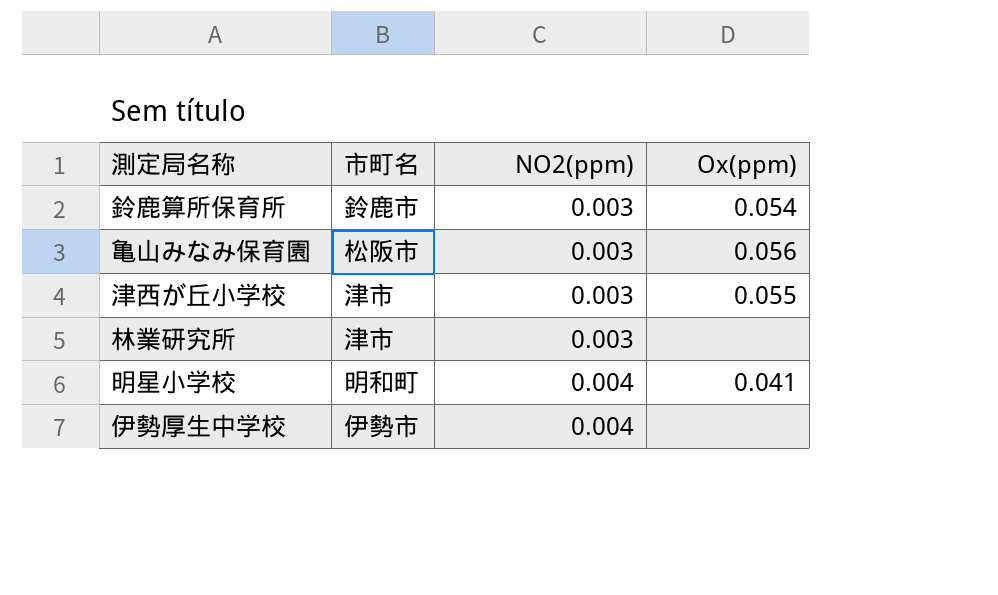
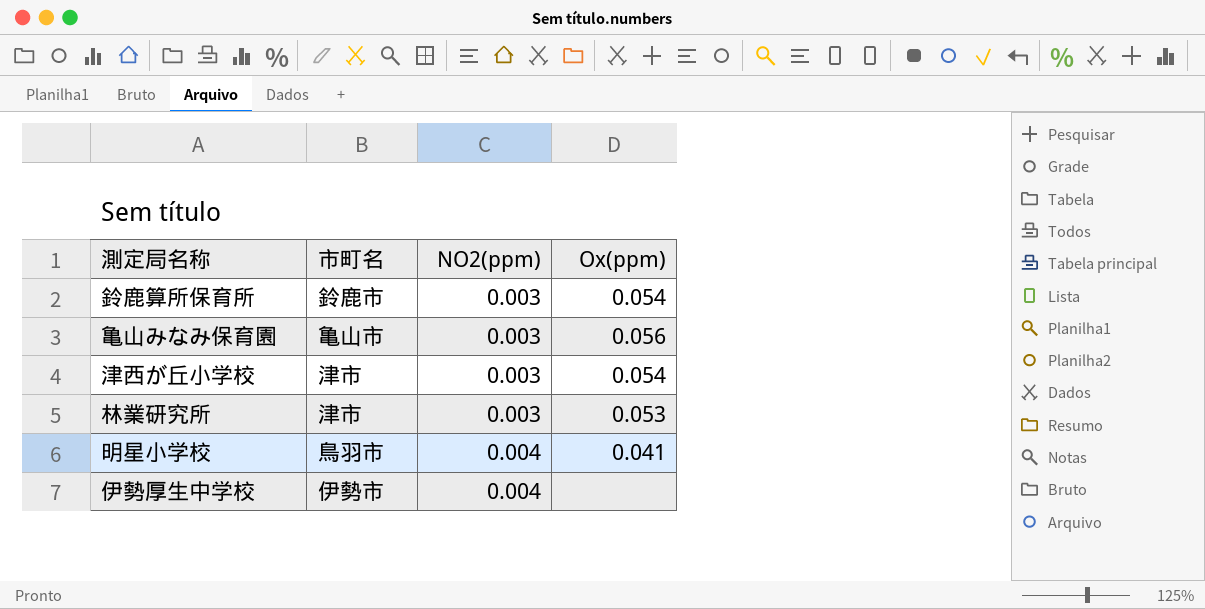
亀山みなみ保育園 | 市町名: 松阪市 -> 亀山市
津西が丘小学校 | Ox(ppm): 0.055 -> 0.054
林業研究所 | Ox(ppm): none -> 0.053
明星小学校 | 市町名: 明和町 -> 鳥羽市

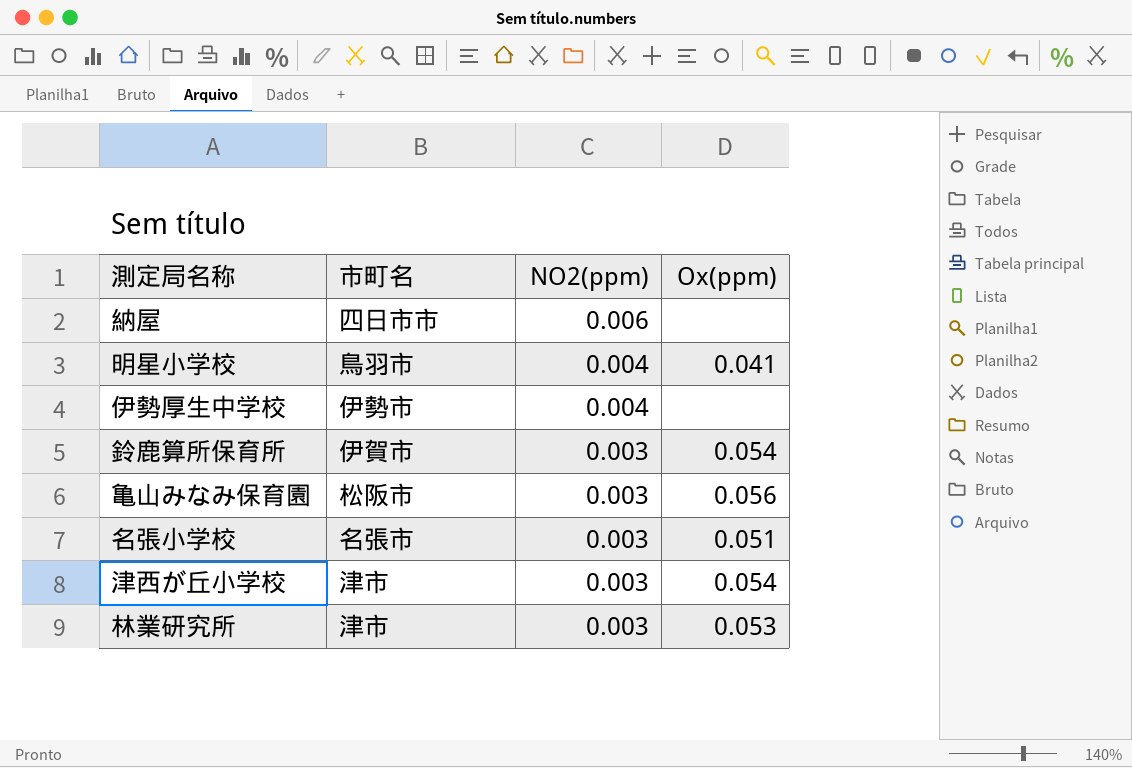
row order: NO2(ppm) ascending -> NO2(ppm) descending
row 納屋: none -> 四日市市 | 0.006 | none
鈴鹿算所保育所 | 市町名: 鈴鹿市 -> 伊賀市
亀山みなみ保育園 | 市町名: 亀山市 -> 松阪市
row 名張小学校: none -> 名張市 | 0.003 | 0.051

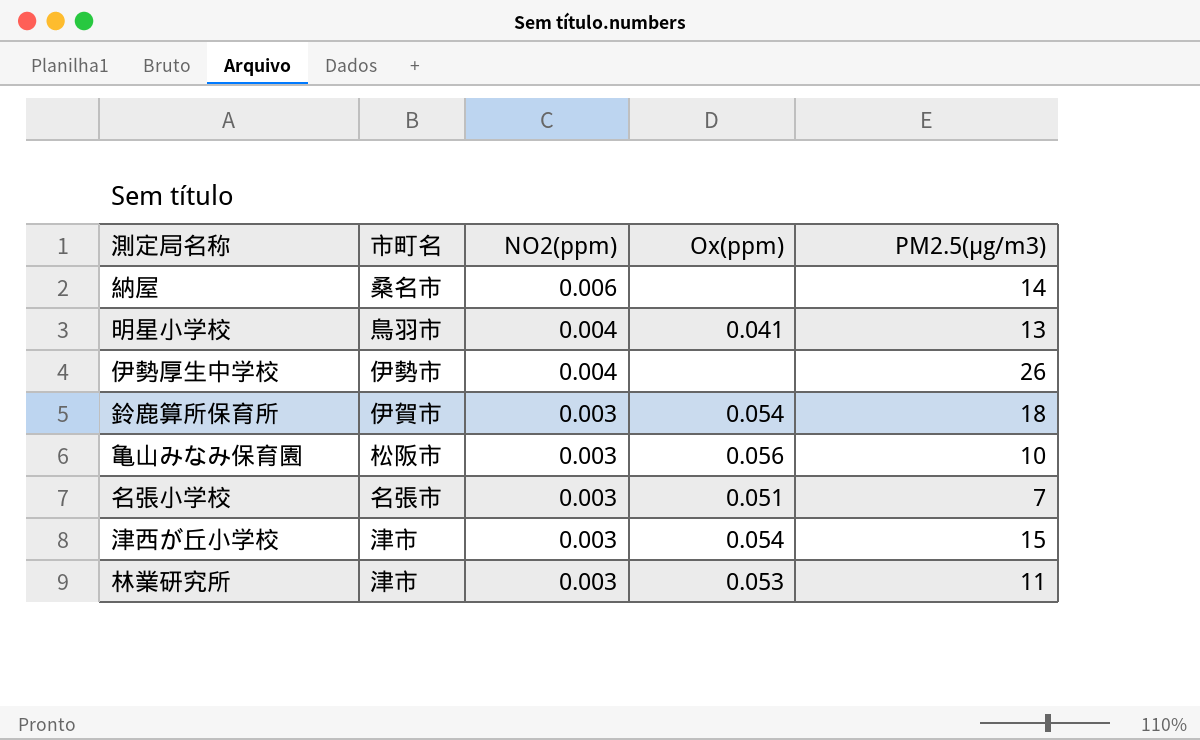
column PM2.5(μg/m3) | position: none -> 5
納屋 | 市町名: 四日市市 -> 桑名市

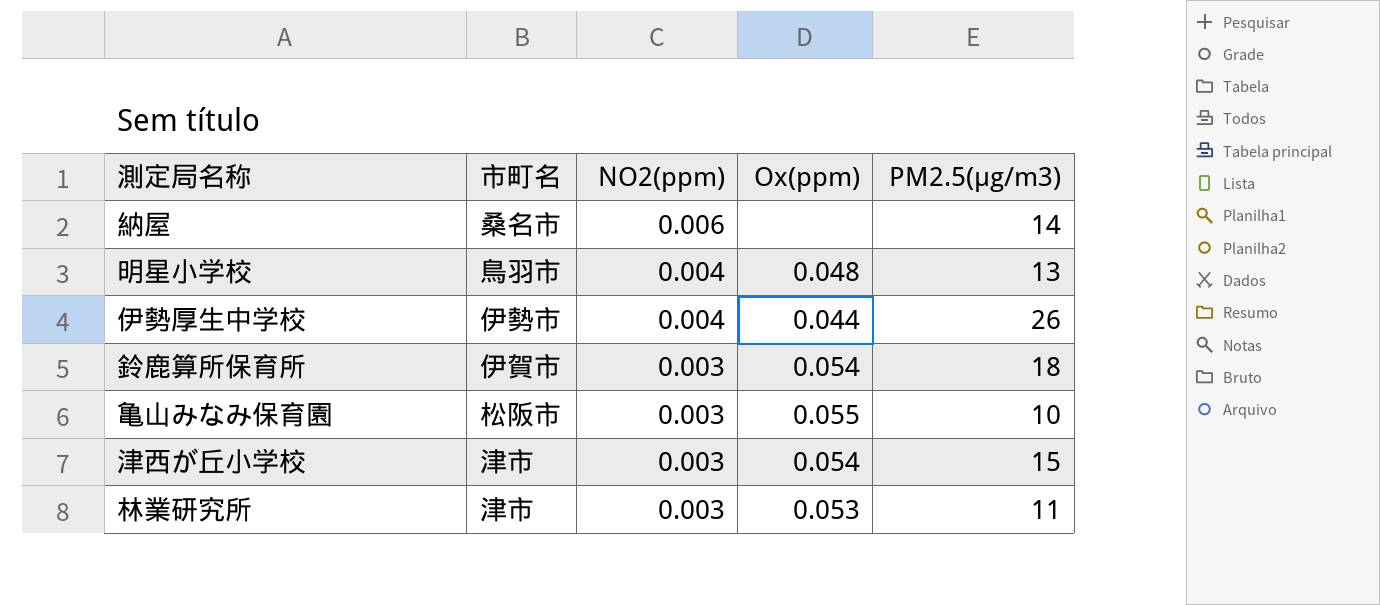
row 名張小学校: 名張市 | 0.003 | 0.051 | 7 -> none
明星小学校 | Ox(ppm): 0.041 -> 0.048
伊勢厚生中学校 | Ox(ppm): none -> 0.044
亀山みなみ保育園 | Ox(ppm): 0.056 -> 0.055

